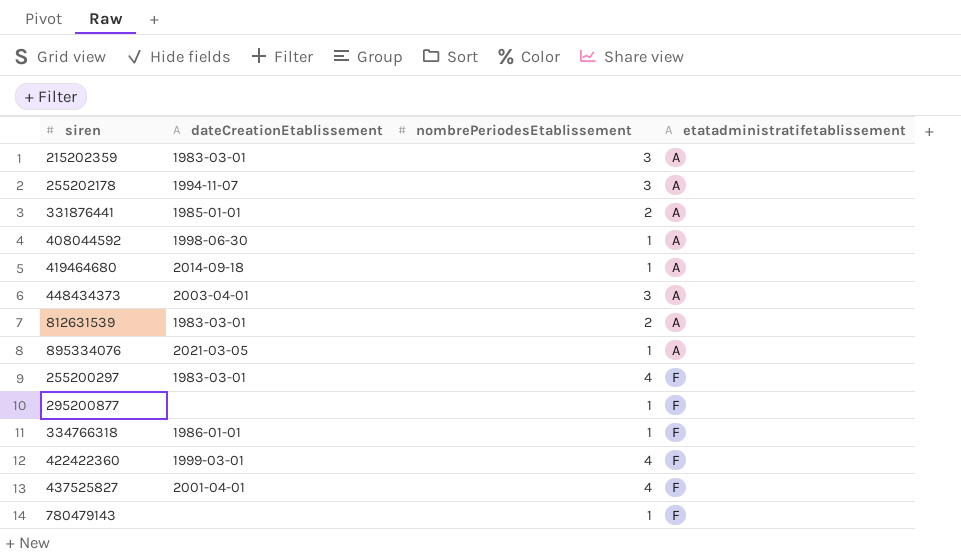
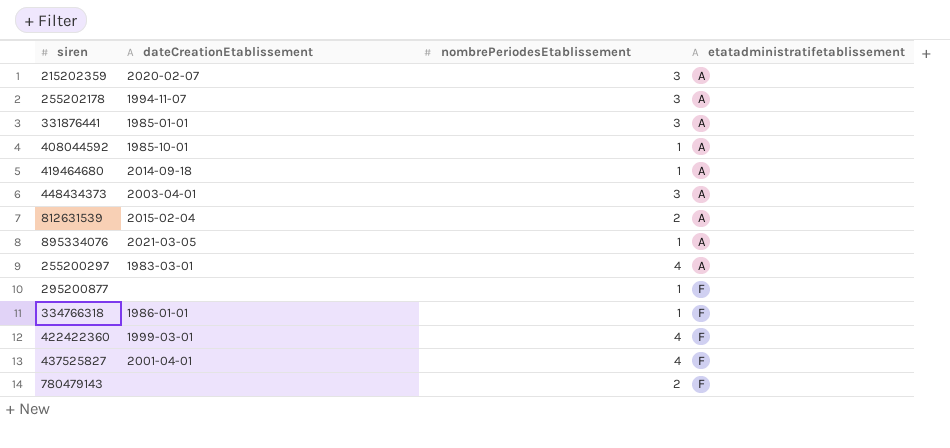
215202359 | dateCreationEtablissement: 1983-03-01 -> 2020-02-07
331876441 | nombrePeriodesEtablissement: 2 -> 3
408044592 | dateCreationEtablissement: 1998-06-30 -> 1985-10-01
812631539 | dateCreationEtablissement: 1983-03-01 -> 2015-02-04
255200297 | etatadministratifetablissement: F -> A
780479143 | nombrePeriodesEtablissement: 1 -> 2

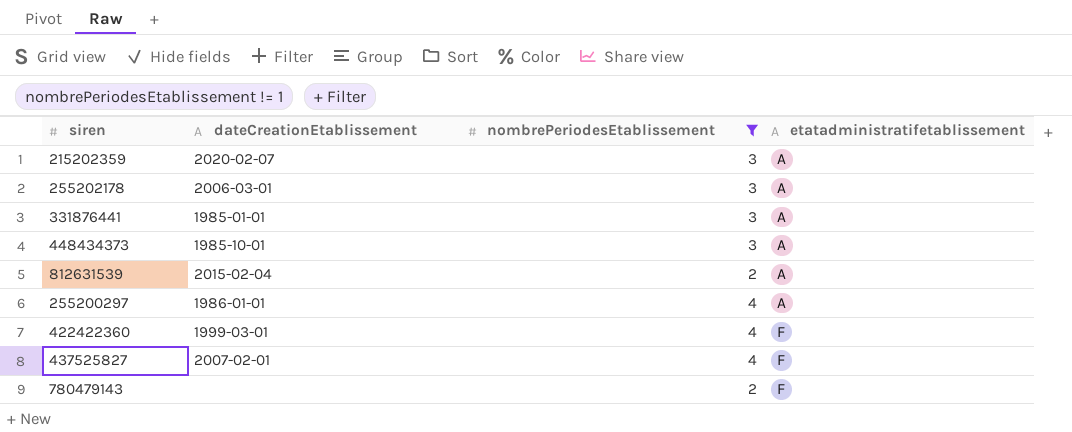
filter: none -> nombrePeriodesEtablissement != 1
255202178 | dateCreationEtablissement: 1994-11-07 -> 2006-03-01
448434373 | dateCreationEtablissement: 2003-04-01 -> 1985-10-01
255200297 | dateCreationEtablissement: 1983-03-01 -> 1986-01-01
437525827 | dateCreationEtablissement: 2001-04-01 -> 2007-02-01

